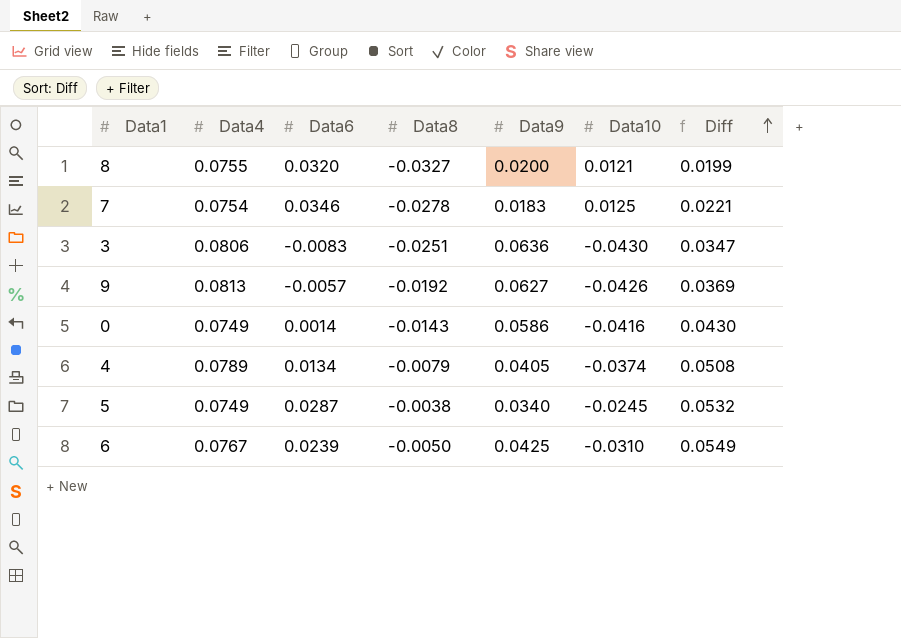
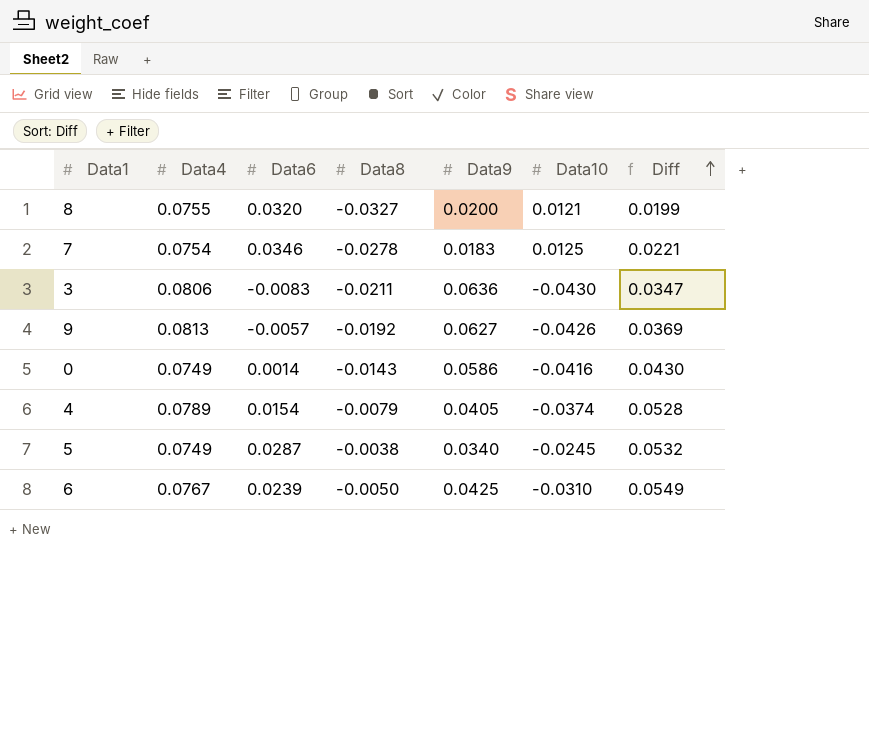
3 | Data8: -0.0251 -> -0.0211
4 | Data6: 0.0134 -> 0.0154
4 | Diff: 0.0508 -> 0.0528

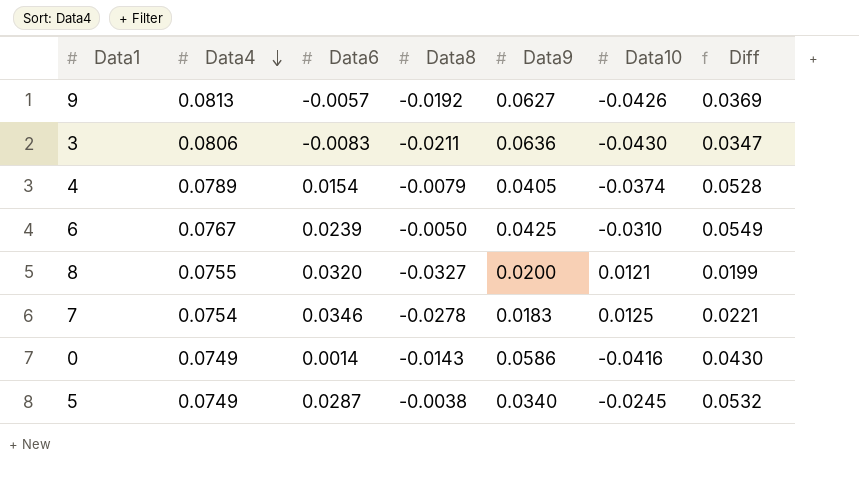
row order: Diff ascending -> Data4 descending

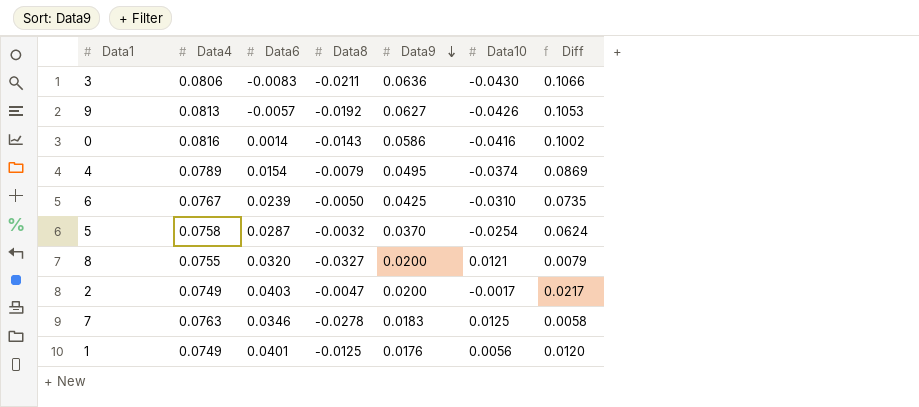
row order: Data4 descending -> Data9 descending
column Diff | formula: [Data6] - [Data10] -> [Data9] - [Data10]
0 | Data4: 0.0749 -> 0.0816
4 | Data9: 0.0405 -> 0.0495
5 | Data4: 0.0749 -> 0.0758
5 | Data8: -0.0038 -> -0.0032
5 | Data9: 0.0340 -> 0.0370
5 | Data10: -0.0245 -> -0.0254
row 2: none -> 0.0749 | 0.0403 | -0.0047 | 0.0200 | -0.0017 | 0.0217
7 | Data4: 0.0754 -> 0.0763
row 1: none -> 0.0749 | 0.0401 | -0.0125 | 0.0176 | 0.0056 | 0.0120

